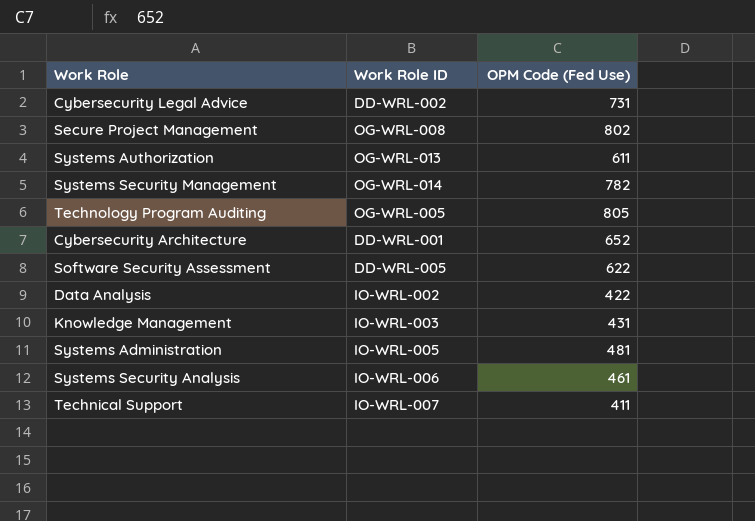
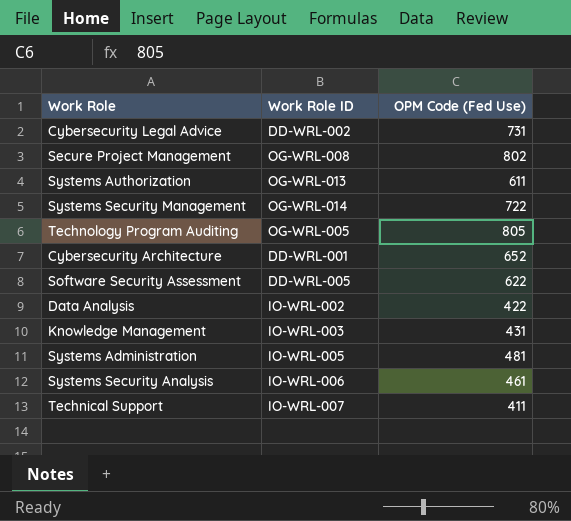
Systems Security Management | OPM Code (Fed Use): 782 -> 722

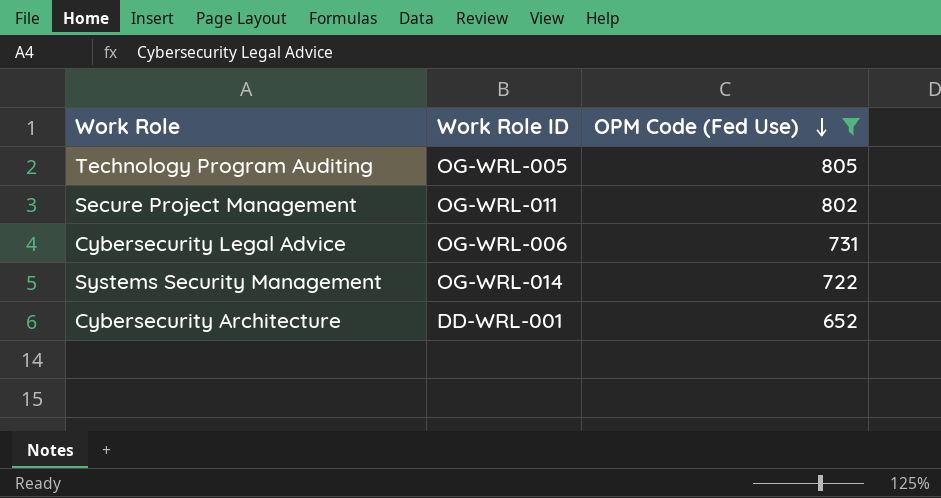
filter: none -> OPM Code (Fed Use) >= 652
row order: none -> OPM Code (Fed Use) descending
Secure Project Management | Work Role ID: OG-WRL-008 -> OG-WRL-011
Cybersecurity Legal Advice | Work Role ID: DD-WRL-002 -> OG-WRL-006

